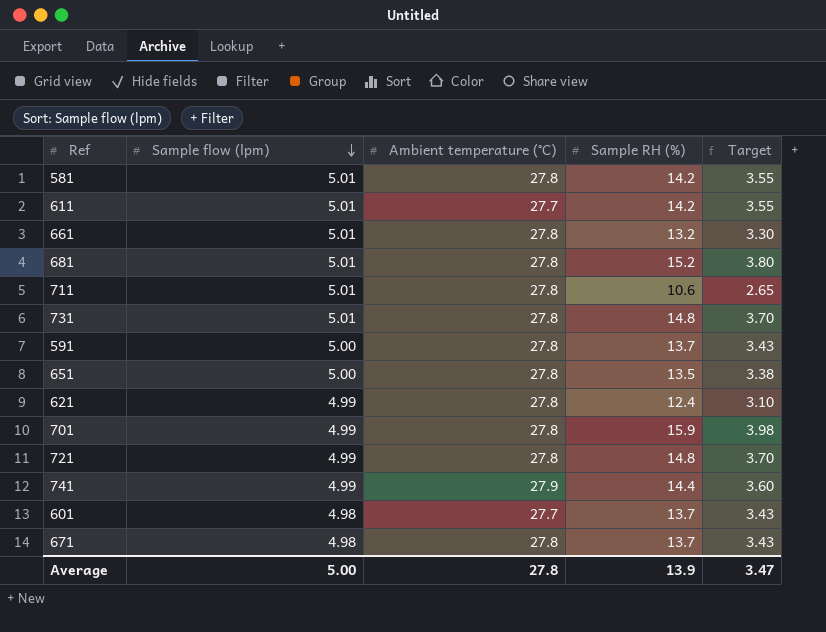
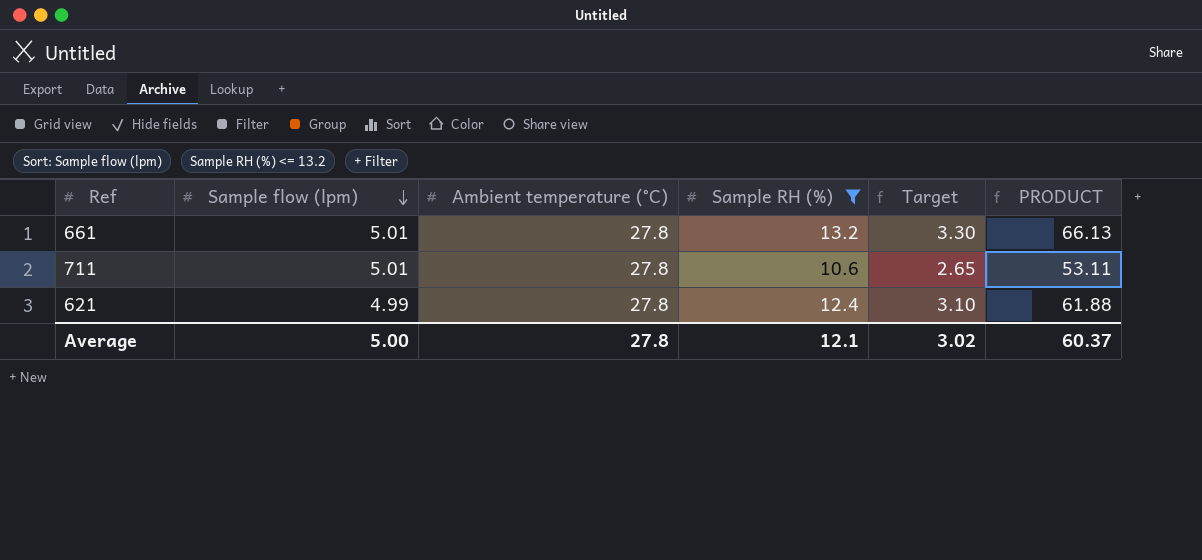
filter: none -> Sample RH (%) <= 13.2
column PRODUCT | formula: none -> [Sample flow (lpm)] * [Sample RH (%)]
Average | Sample RH (%): 13.9 -> 12.1
Average | Target: 3.47 -> 3.02

